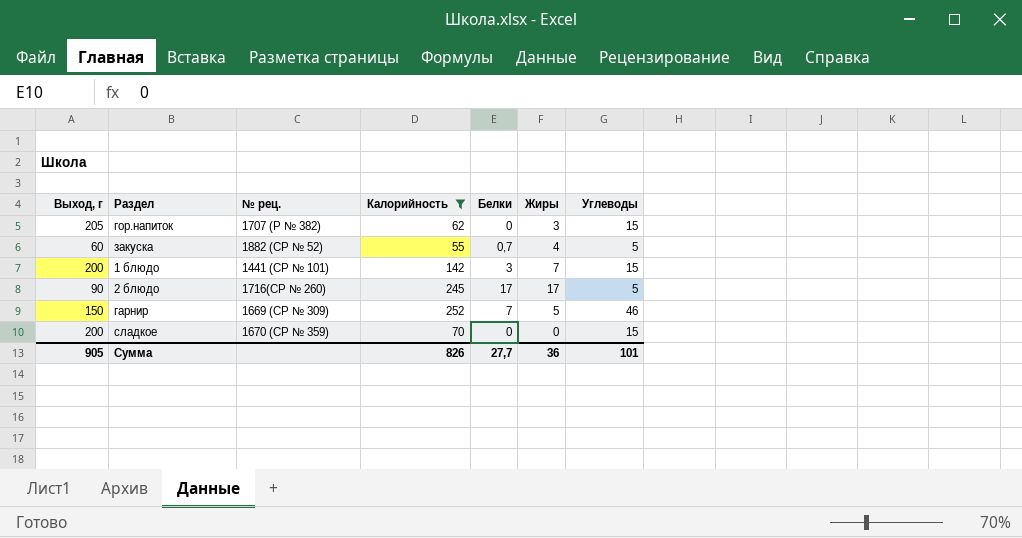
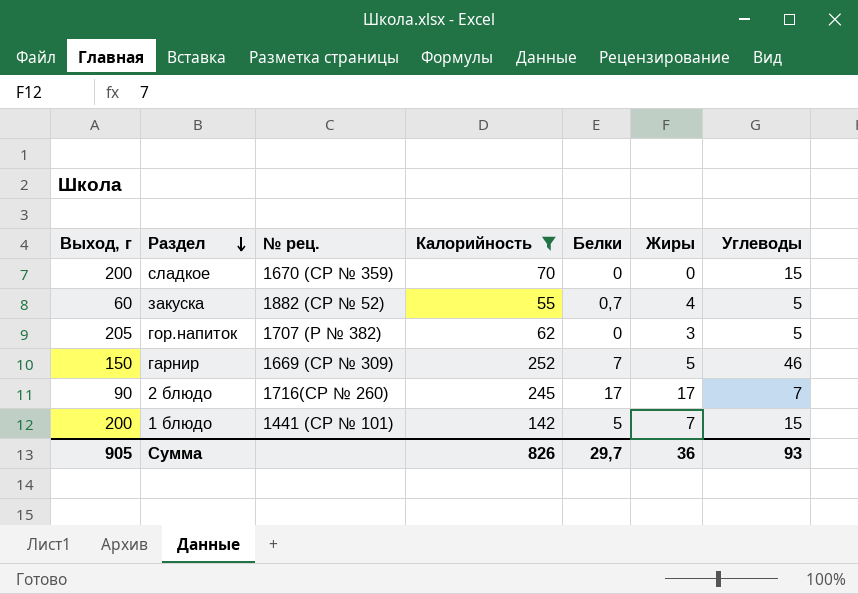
row order: none -> Раздел descending
гор.напиток | Углеводы: 15 -> 5
2 блюдо | Углеводы: 5 -> 7
1 блюдо | Белки: 3 -> 5
Сумма | Белки: 27,7 -> 29,7
Сумма | Углеводы: 101 -> 93

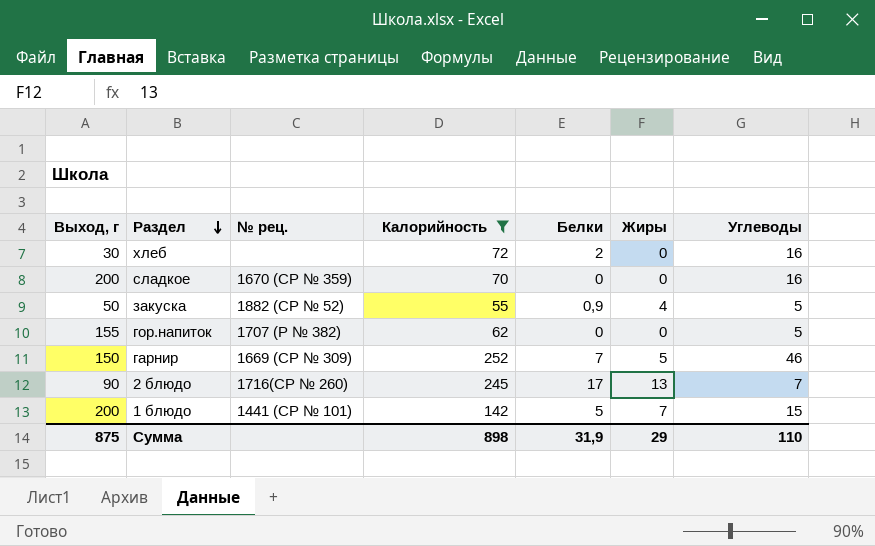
row хлеб: none -> 30 | none | 72 | 2 | 0 | 16
сладкое | Углеводы: 15 -> 16
закуска | Выход, г: 60 -> 50
закуска | Белки: 0,7 -> 0,9
гор.напиток | Выход, г: 205 -> 155
гор.напиток | Жиры: 3 -> 0
2 блюдо | Жиры: 17 -> 13
Сумма | Выход, г: 905 -> 875
Сумма | Калорийность: 826 -> 898
Сумма | Белки: 29,7 -> 31,9
Сумма | Жиры: 36 -> 29
Сумма | Углеводы: 93 -> 110

